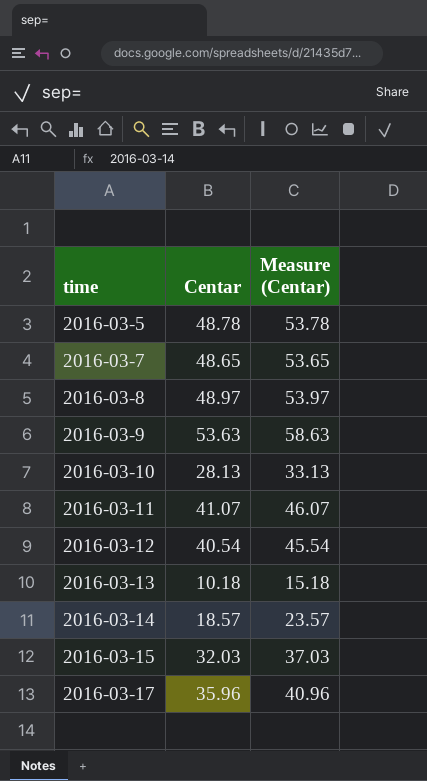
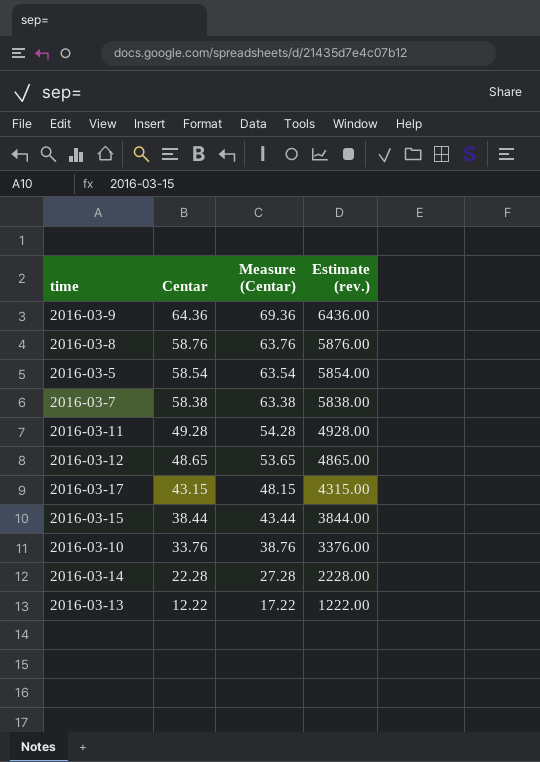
row order: time ascending -> Centar descending
column Estimate (rev.) | formula: none -> [Centar] * 100
2016-03-9 | Centar: 53.63 -> 64.36
2016-03-9 | Measure (Centar): 58.63 -> 69.36
2016-03-8 | Centar: 48.97 -> 58.76
2016-03-8 | Measure (Centar): 53.97 -> 63.76
2016-03-5 | Centar: 48.78 -> 58.54
2016-03-5 | Measure (Centar): 53.78 -> 63.54
2016-03-7 | Centar: 48.65 -> 58.38
2016-03-7 | Measure (Centar): 53.65 -> 63.38
2016-03-11 | Centar: 41.07 -> 49.28
2016-03-11 | Measure (Centar): 46.07 -> 54.28
2016-03-12 | Centar: 40.54 -> 48.65
2016-03-12 | Measure (Centar): 45.54 -> 53.65
2016-03-17 | Centar: 35.96 -> 43.15
2016-03-17 | Measure (Centar): 40.96 -> 48.15
2016-03-15 | Centar: 32.03 -> 38.44
2016-03-15 | Measure (Centar): 37.03 -> 43.44
2016-03-10 | Centar: 28.13 -> 33.76
2016-03-10 | Measure (Centar): 33.13 -> 38.76
2016-03-14 | Centar: 18.57 -> 22.28
2016-03-14 | Measure (Centar): 23.57 -> 27.28
2016-03-13 | Centar: 10.18 -> 12.22
2016-03-13 | Measure (Centar): 15.18 -> 17.22

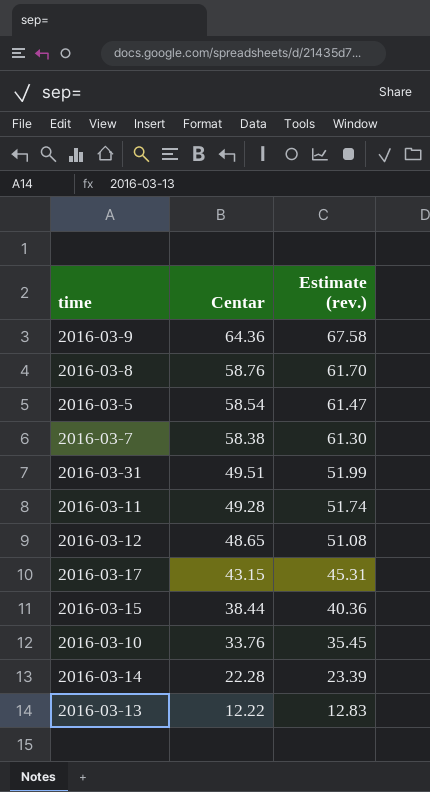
column Measure (Centar) | formula: [Centar] + 5 -> none
column Estimate (rev.) | formula: [Centar] * 100 -> [Centar] * 1.05
row 2016-03-31: none -> 49.51 | 51.99

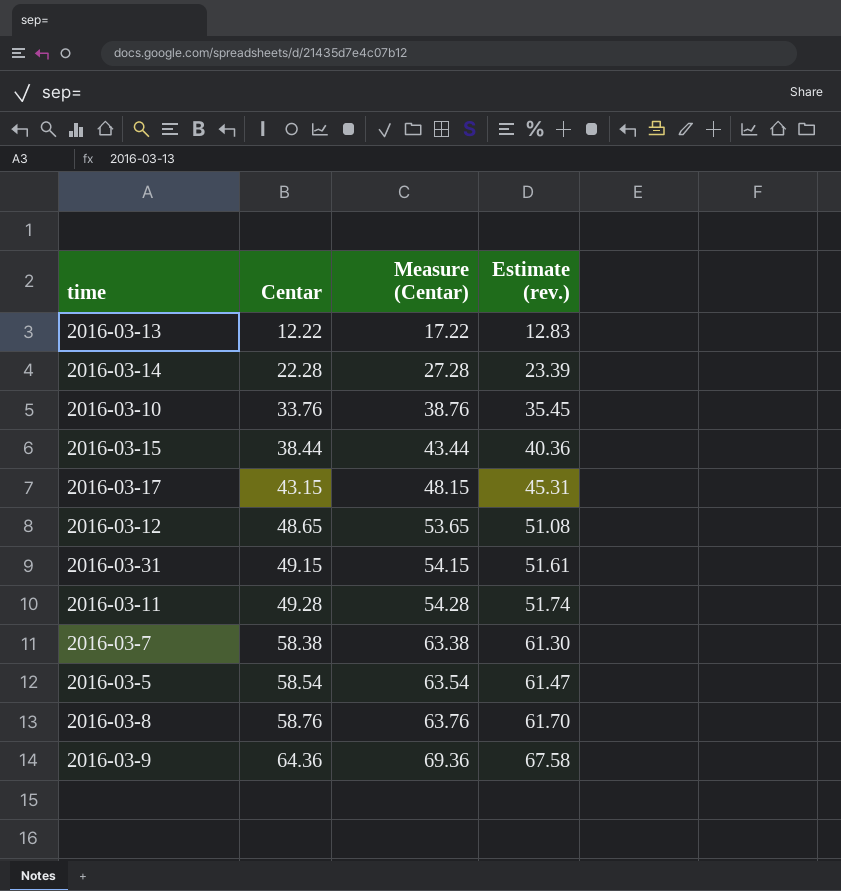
row order: Centar descending -> Centar ascending
column Measure (Centar) | formula: none -> [Centar] + 5
2016-03-31 | Centar: 49.51 -> 49.15
2016-03-31 | Estimate (rev.): 51.99 -> 51.61

